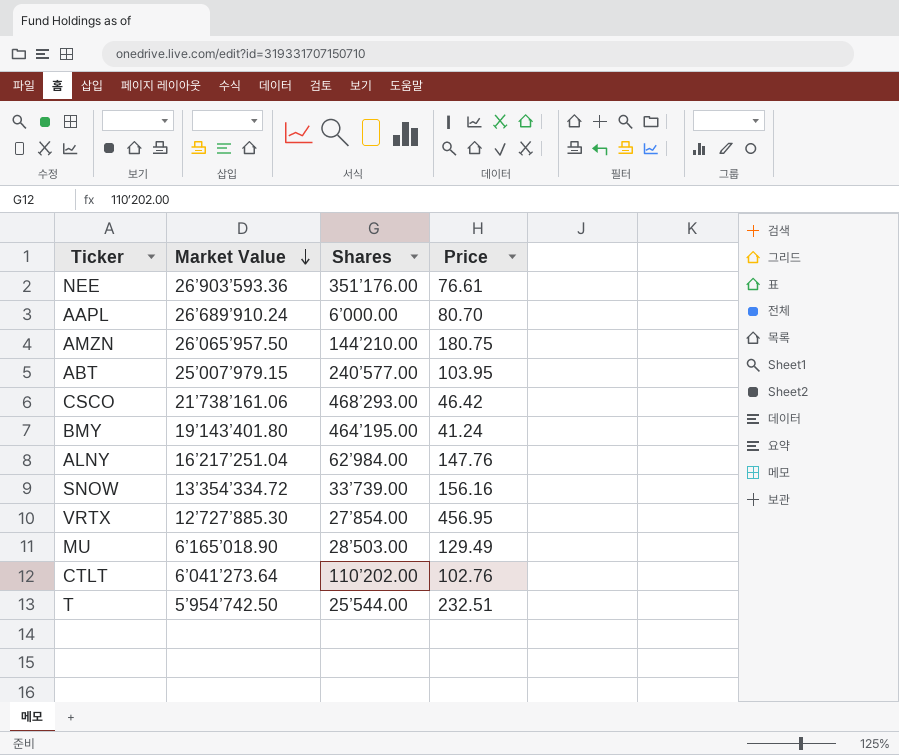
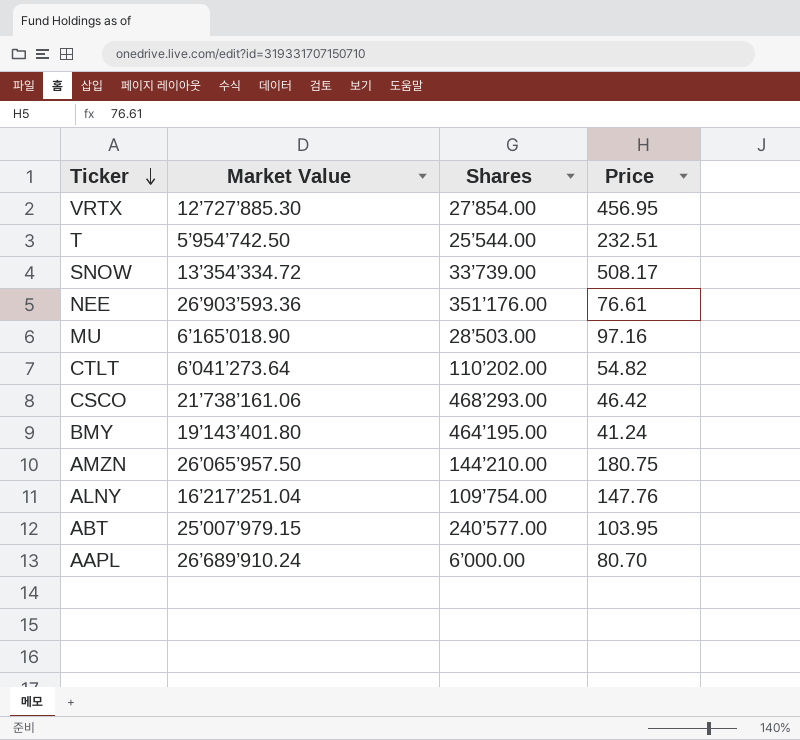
row order: Market Value descending -> Ticker descending
SNOW | Price: 156.16 -> 508.17
MU | Price: 129.49 -> 97.16
CTLT | Price: 102.76 -> 54.82
ALNY | Shares: 62’984.00 -> 109’754.00

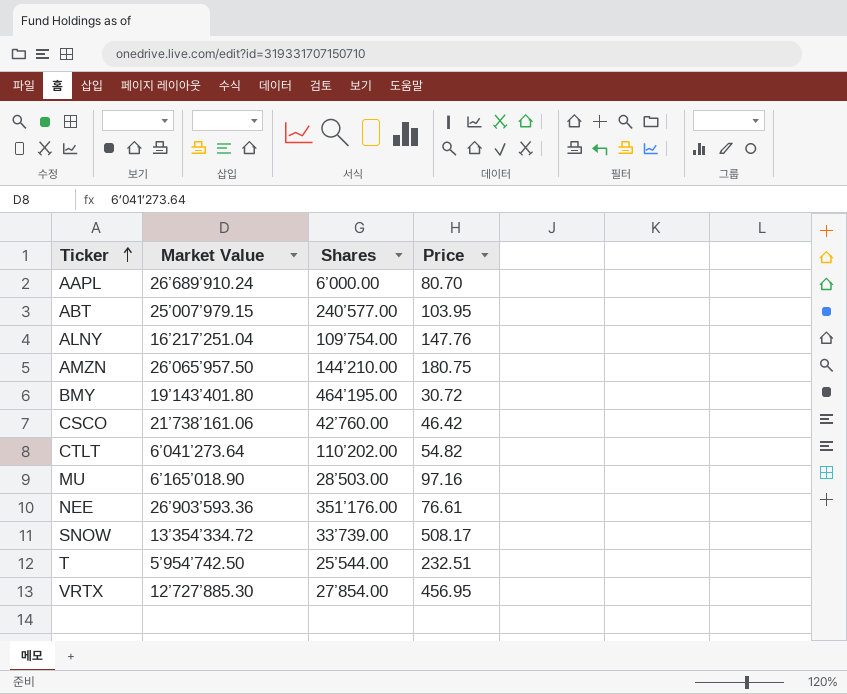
row order: Ticker descending -> Ticker ascending
BMY | Price: 41.24 -> 30.72
CSCO | Shares: 468’293.00 -> 42’760.00

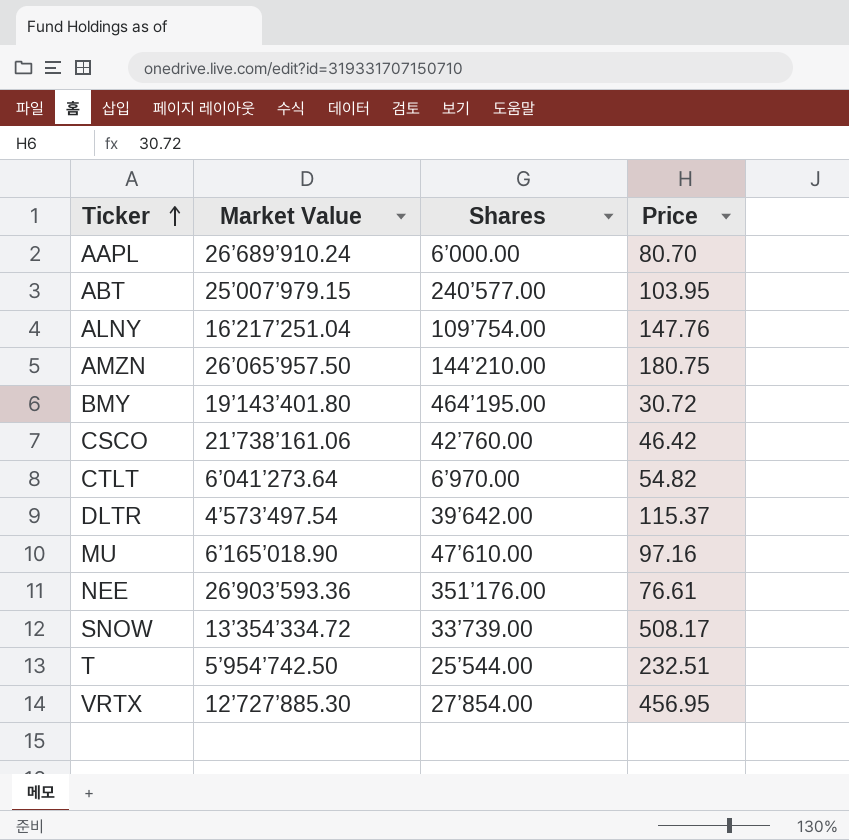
CTLT | Shares: 110’202.00 -> 6’970.00
row DLTR: none -> 4’573’497.54 | 39’642.00 | 115.37
MU | Shares: 28’503.00 -> 47’610.00

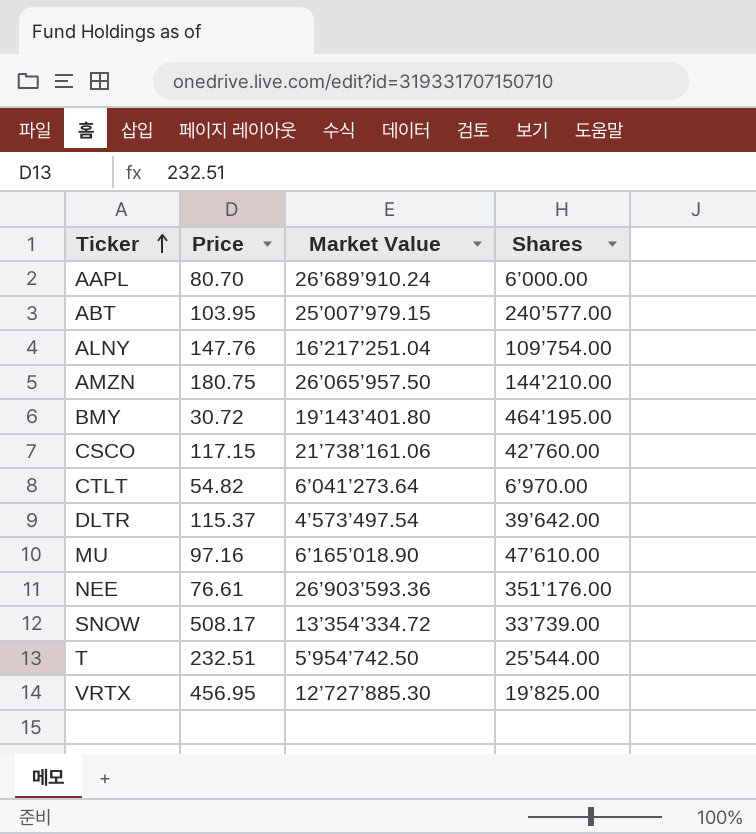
column Price | position: 4 -> 2
CSCO | Price: 46.42 -> 117.15
VRTX | Shares: 27’854.00 -> 19’825.00

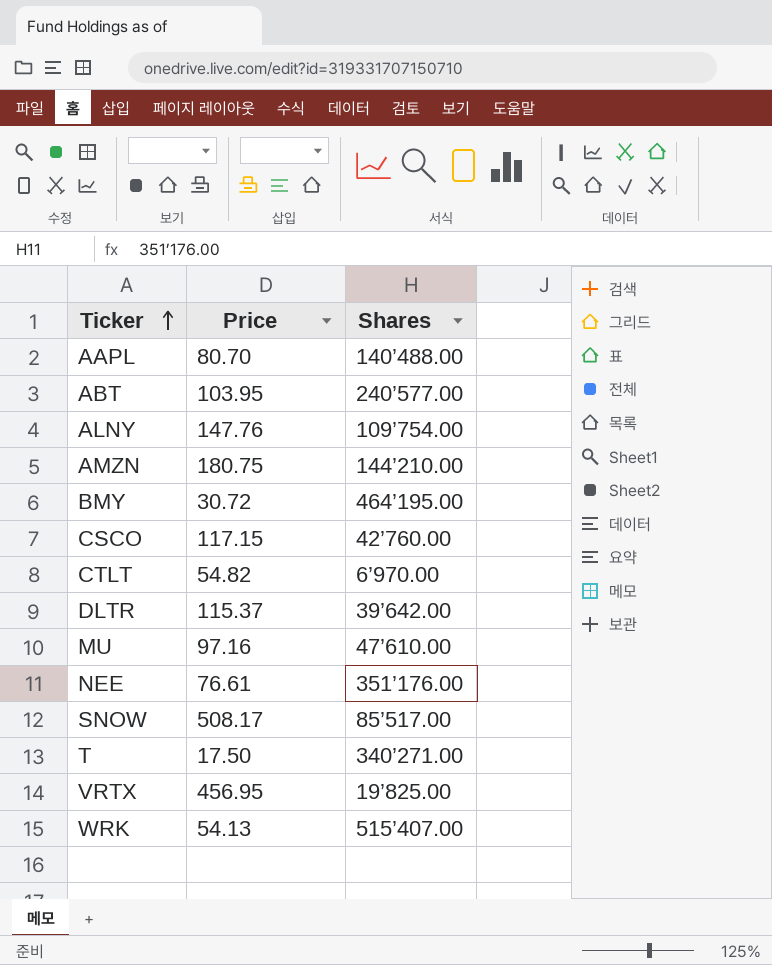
column Market Value | position: 3 -> none
AAPL | Shares: 6’000.00 -> 140’488.00
SNOW | Shares: 33’739.00 -> 85’517.00
T | Price: 232.51 -> 17.50
T | Shares: 25’544.00 -> 340’271.00
row WRK: none -> 54.13 | 515’407.00

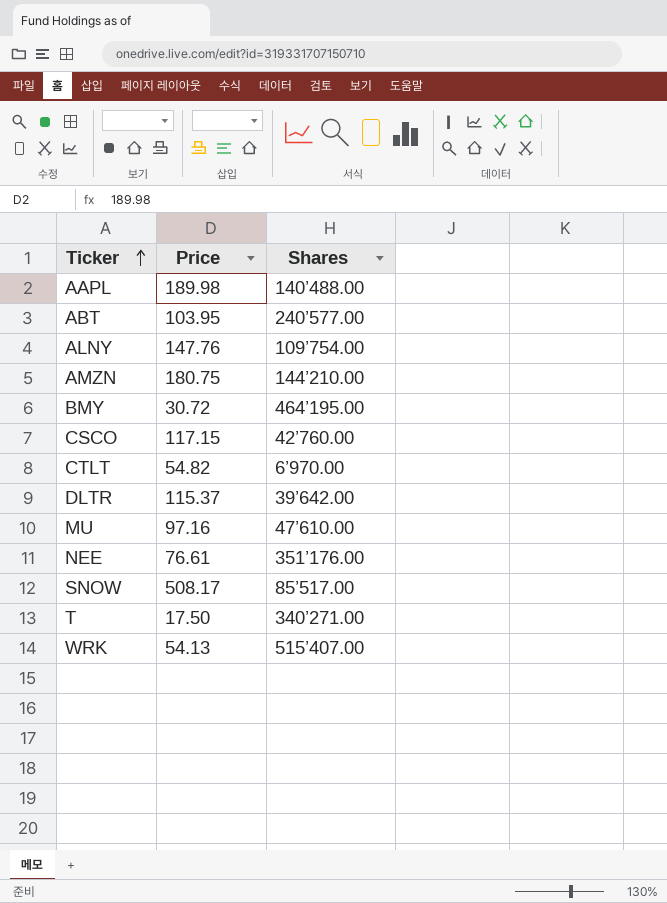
row VRTX: 456.95 | 19’825.00 -> none
AAPL | Price: 80.70 -> 189.98

